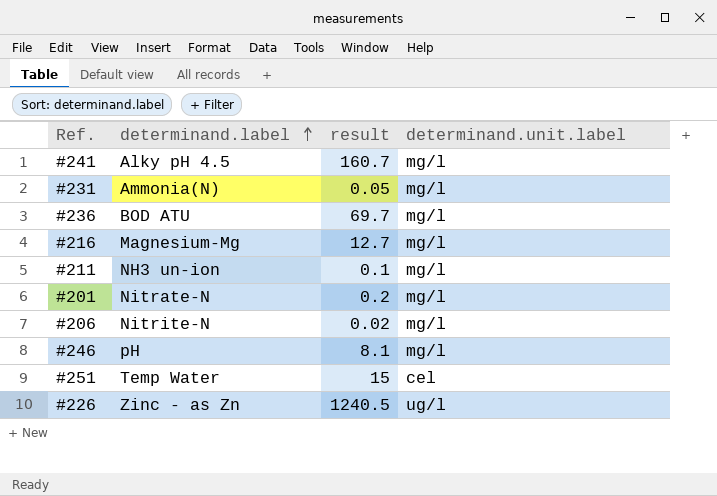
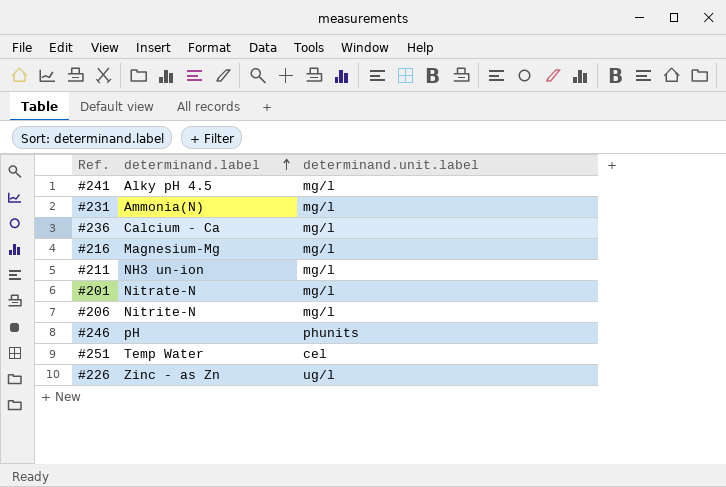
column result | position: 3 -> none
#236 | determinand.label: BOD ATU -> Calcium - Ca
#246 | determinand.unit.label: mg/l -> phunits

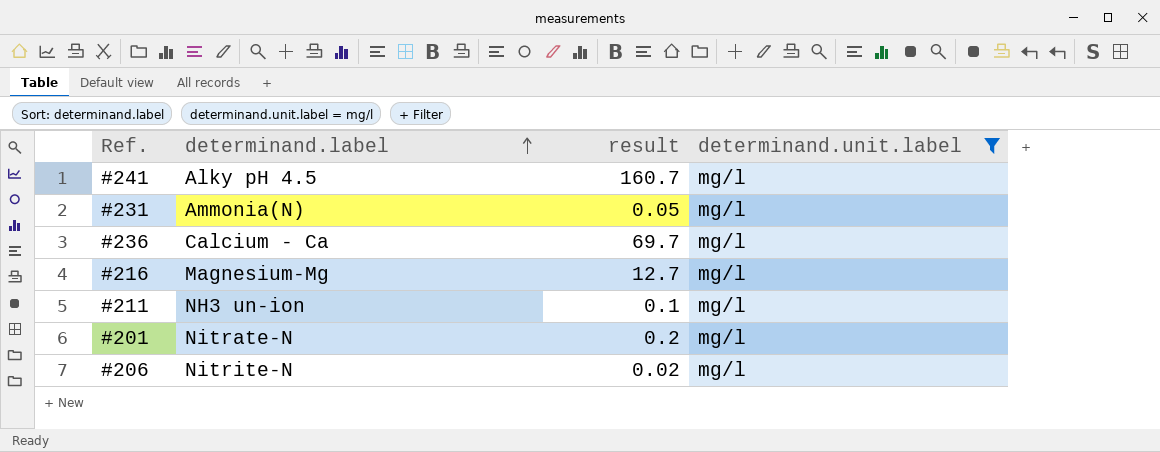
filter: none -> determinand.unit.label = mg/l
column result | position: none -> 3

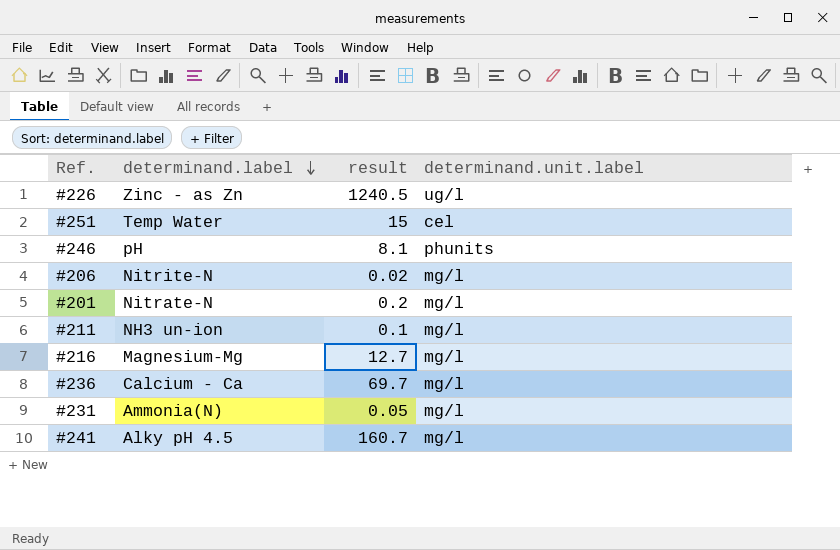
filter: determinand.unit.label = mg/l -> none
row order: determinand.label ascending -> determinand.label descending

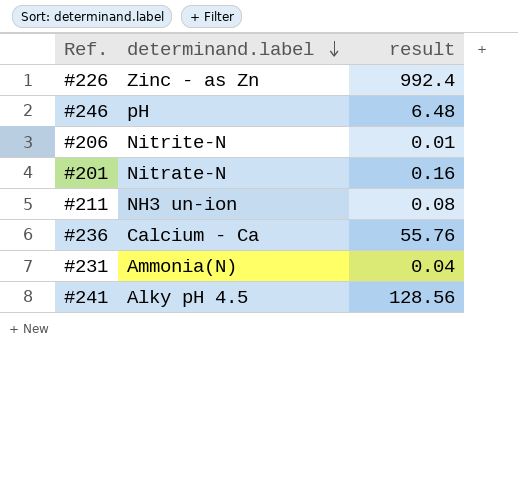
column determinand.unit.label | position: 4 -> none
row #251: Temp Water | 15 | cel -> none
row #216: Magnesium-Mg | 12.7 | mg/l -> none
#226 | result: 1240.5 -> 992.4
#246 | result: 8.1 -> 6.48
#206 | result: 0.02 -> 0.01
#201 | result: 0.2 -> 0.16
#211 | result: 0.1 -> 0.08
#236 | result: 69.7 -> 55.76
#231 | result: 0.05 -> 0.04
#241 | result: 160.7 -> 128.56

